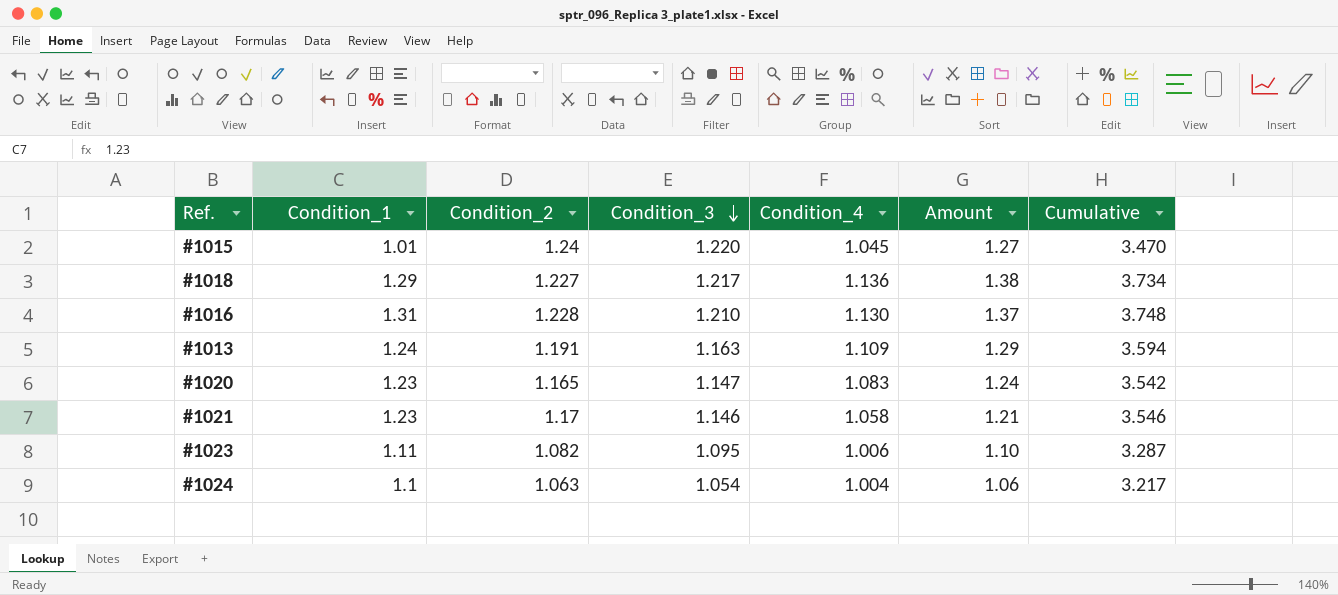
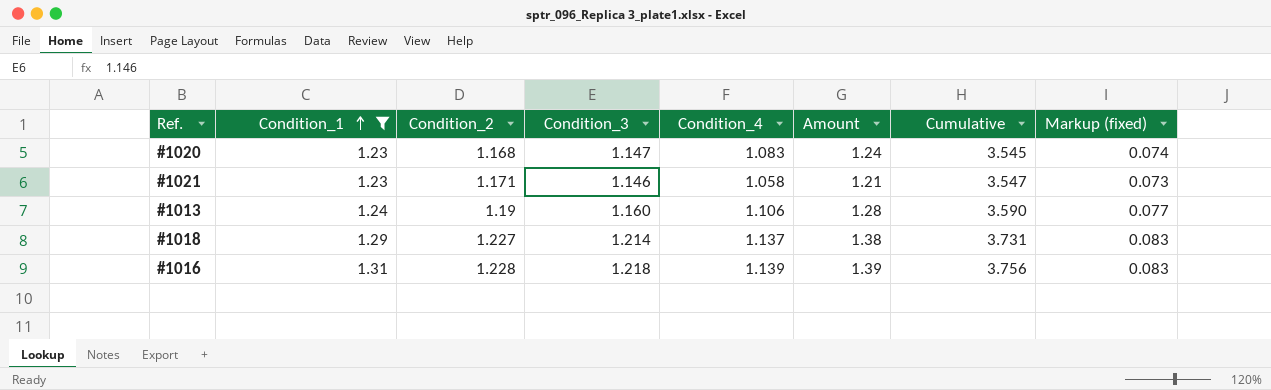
filter: none -> Condition_1 >= 1.23
row order: Condition_3 descending -> Condition_1 ascending
column Markup (fixed) | formula: none -> [Amount] * 0.06
#1020 | Condition_2: 1.165 -> 1.168
#1020 | Cumulative: 3.542 -> 3.545
#1021 | Condition_2: 1.17 -> 1.171
#1021 | Cumulative: 3.546 -> 3.547
#1013 | Condition_2: 1.191 -> 1.19
#1013 | Condition_3: 1.163 -> 1.160
#1013 | Condition_4: 1.109 -> 1.106
#1013 | Amount: 1.29 -> 1.28
#1013 | Cumulative: 3.594 -> 3.590
#1018 | Condition_3: 1.217 -> 1.214
#1018 | Condition_4: 1.136 -> 1.137
#1018 | Cumulative: 3.734 -> 3.731
#1016 | Condition_3: 1.210 -> 1.218
#1016 | Condition_4: 1.130 -> 1.139
#1016 | Amount: 1.37 -> 1.39
#1016 | Cumulative: 3.748 -> 3.756

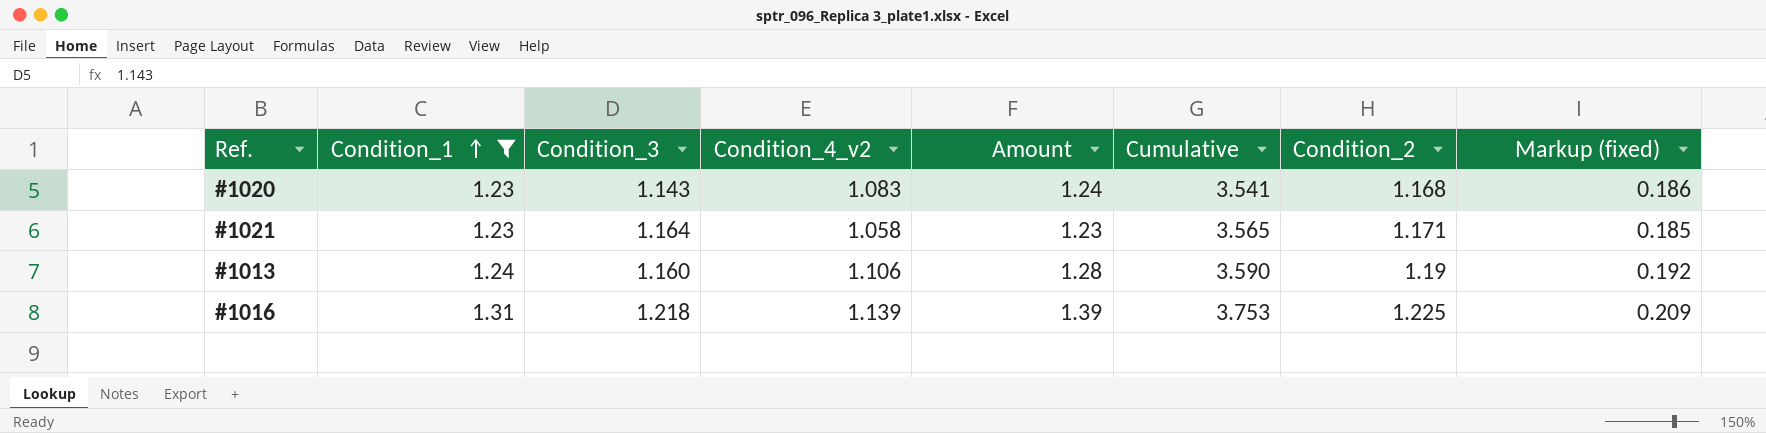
column name: Condition_4 -> Condition_4_v2
column Condition_2 | position: 3 -> 7
column Markup (fixed) | formula: [Amount] * 0.06 -> [Amount] * 0.15
row #1018: 1.29 | 1.227 | 1.214 | 1.137 | 1.38 | 3.731 | 0.083 -> none
#1020 | Condition_3: 1.147 -> 1.143
#1020 | Cumulative: 3.545 -> 3.541
#1021 | Condition_3: 1.146 -> 1.164
#1021 | Amount: 1.21 -> 1.23
#1021 | Cumulative: 3.547 -> 3.565
#1016 | Cumulative: 3.756 -> 3.753
#1016 | Condition_2: 1.228 -> 1.225

